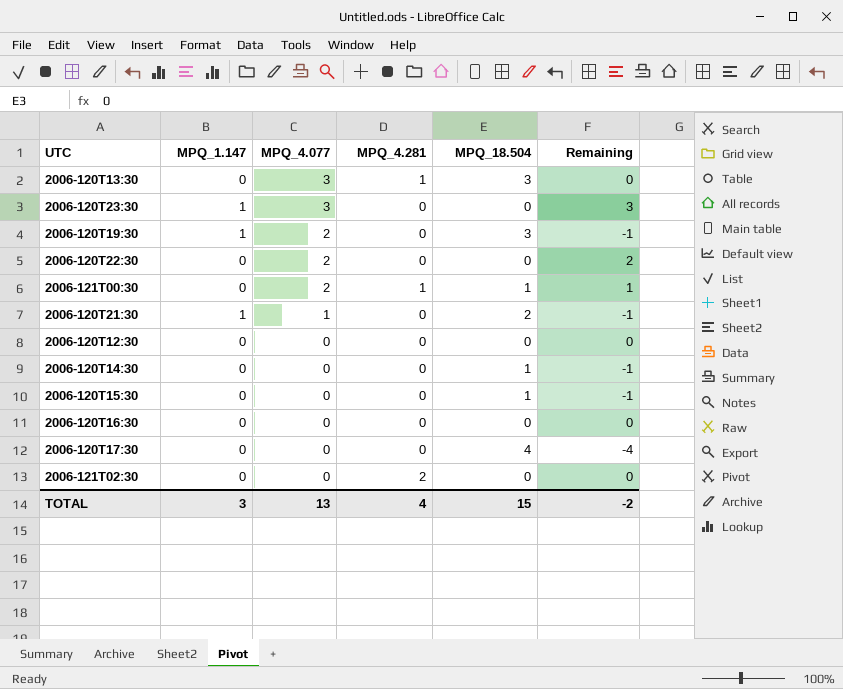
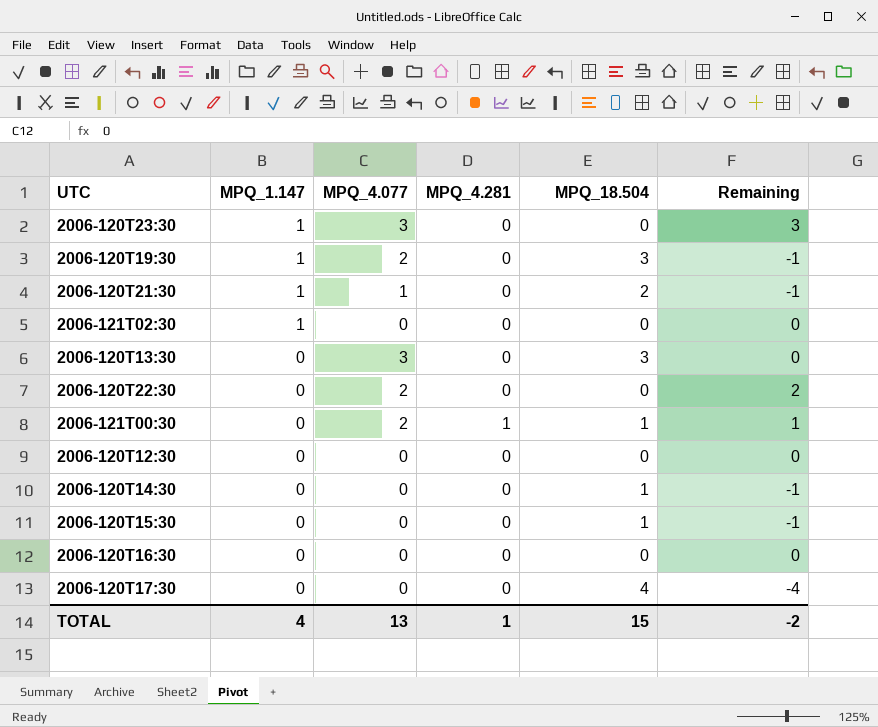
row order: MPQ_4.077 descending -> MPQ_1.147 descending
2006-121T02:30 | MPQ_1.147: 0 -> 1
2006-121T02:30 | MPQ_4.281: 2 -> 0
2006-120T13:30 | MPQ_4.281: 1 -> 0
TOTAL | MPQ_1.147: 3 -> 4
TOTAL | MPQ_4.281: 4 -> 1

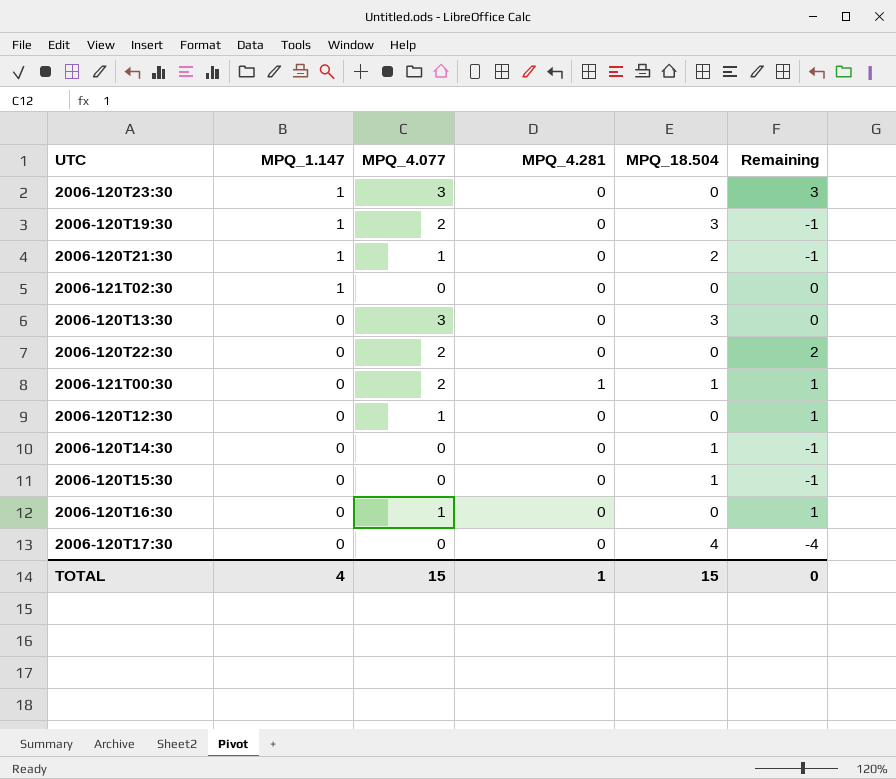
2006-120T12:30 | MPQ_4.077: 0 -> 1
2006-120T12:30 | Remaining: 0 -> 1
2006-120T16:30 | MPQ_4.077: 0 -> 1
2006-120T16:30 | Remaining: 0 -> 1
TOTAL | MPQ_4.077: 13 -> 15
TOTAL | Remaining: -2 -> 0

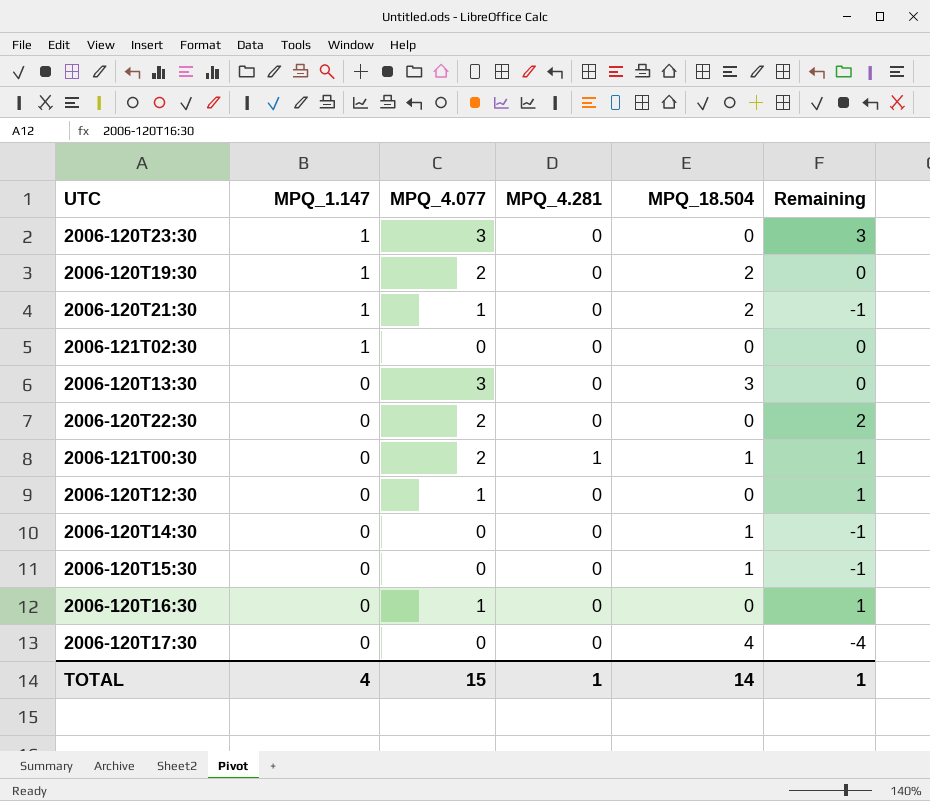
2006-120T19:30 | MPQ_18.504: 3 -> 2
2006-120T19:30 | Remaining: -1 -> 0
TOTAL | MPQ_18.504: 15 -> 14
TOTAL | Remaining: 0 -> 1

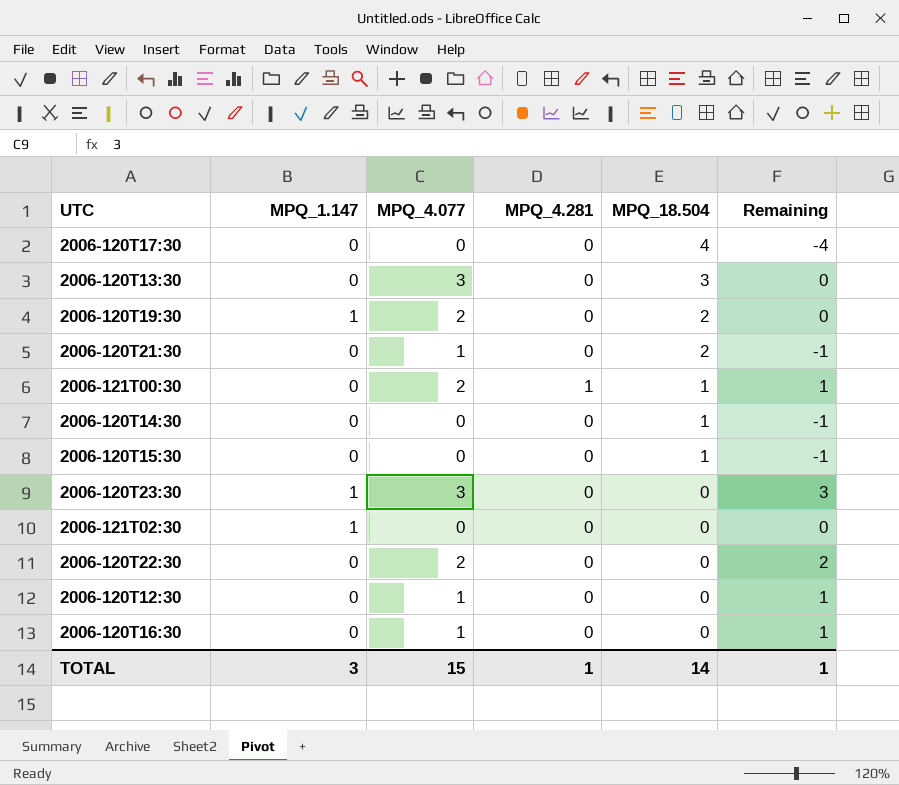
row order: MPQ_1.147 descending -> MPQ_18.504 descending
2006-120T21:30 | MPQ_1.147: 1 -> 0
TOTAL | MPQ_1.147: 4 -> 3

